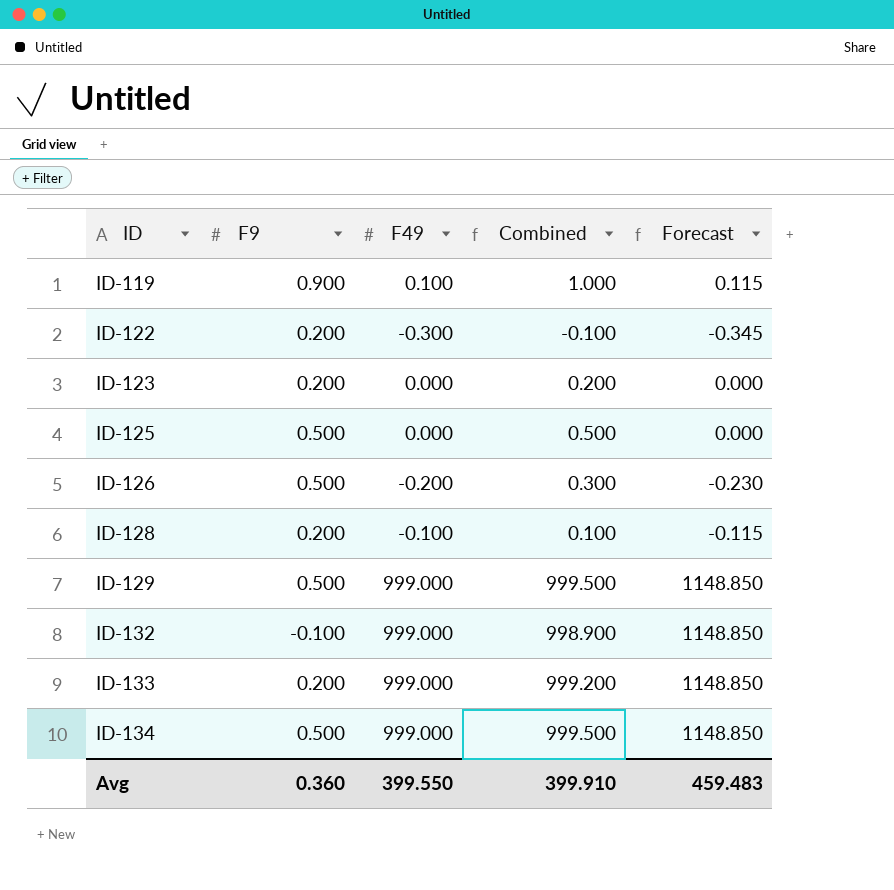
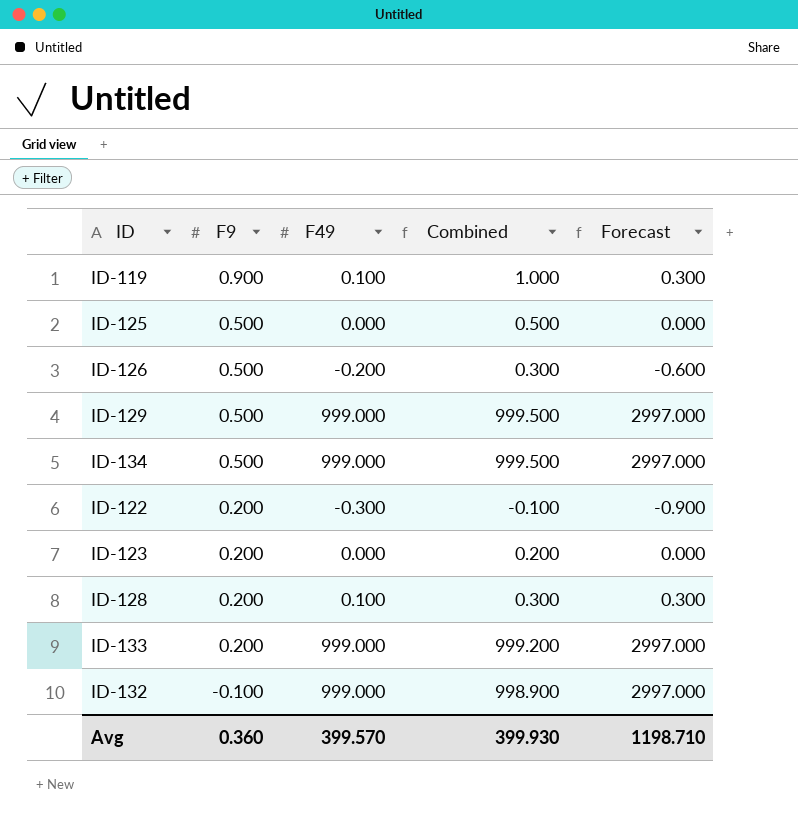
row order: ID ascending -> F9 descending
column Forecast | formula: [F49] * 1.15 -> [F49] * 3
ID-128 | F49: -0.100 -> 0.100
ID-128 | Combined: 0.100 -> 0.300
Avg | F49: 399.550 -> 399.570
Avg | Combined: 399.910 -> 399.930
Avg | Forecast: 459.483 -> 1198.710

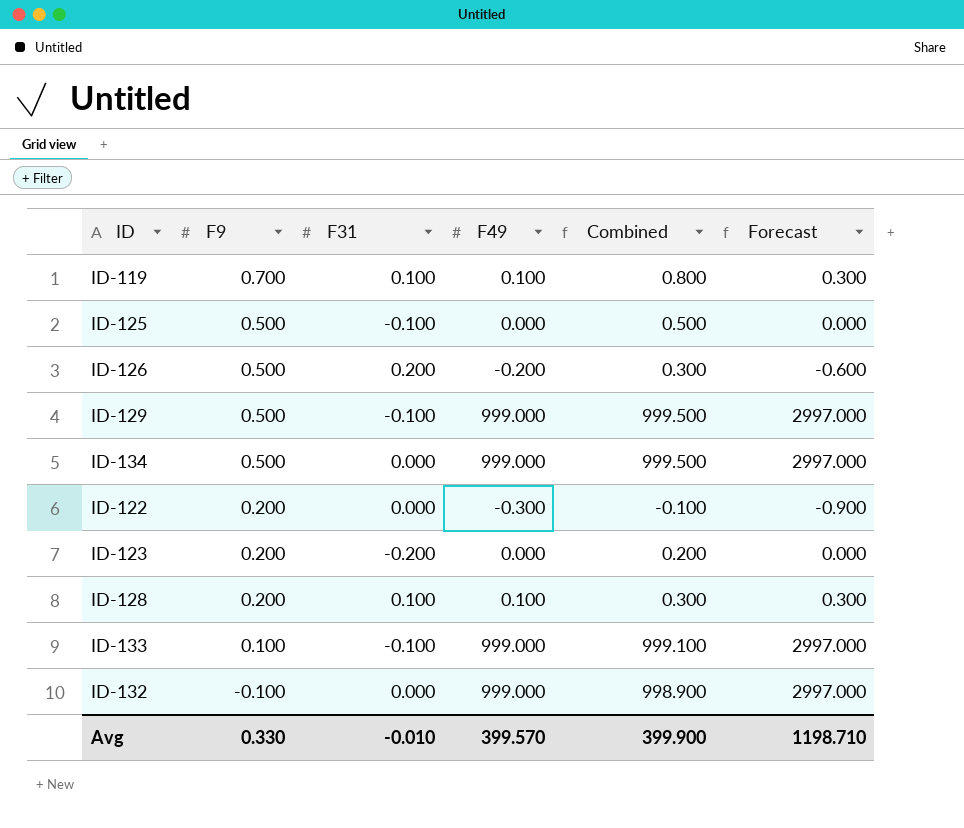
column F31 | position: none -> 3
ID-119 | F9: 0.900 -> 0.700
ID-119 | Combined: 1.000 -> 0.800
ID-133 | F9: 0.200 -> 0.100
ID-133 | Combined: 999.200 -> 999.100
Avg | F9: 0.360 -> 0.330
Avg | Combined: 399.930 -> 399.900

